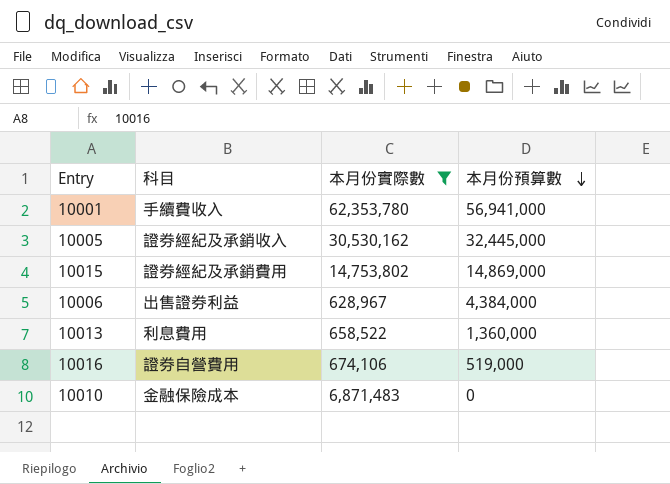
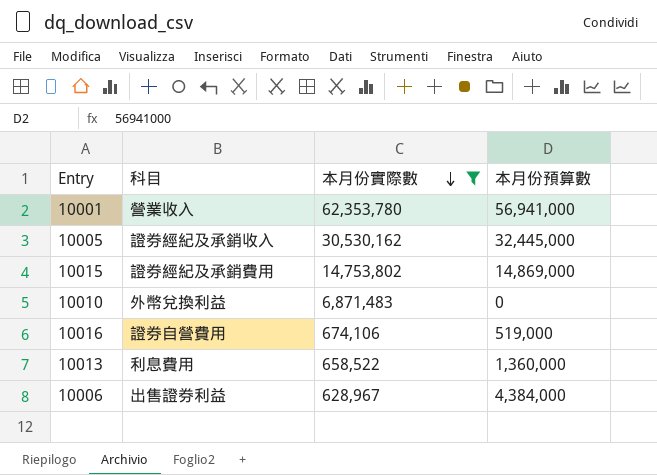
row order: 本月份預算數 descending -> 本月份實際數 descending
10001 | 科目: 手續費收入 -> 營業收入
10010 | 科目: 金融保險成本 -> 外幣兌換利益

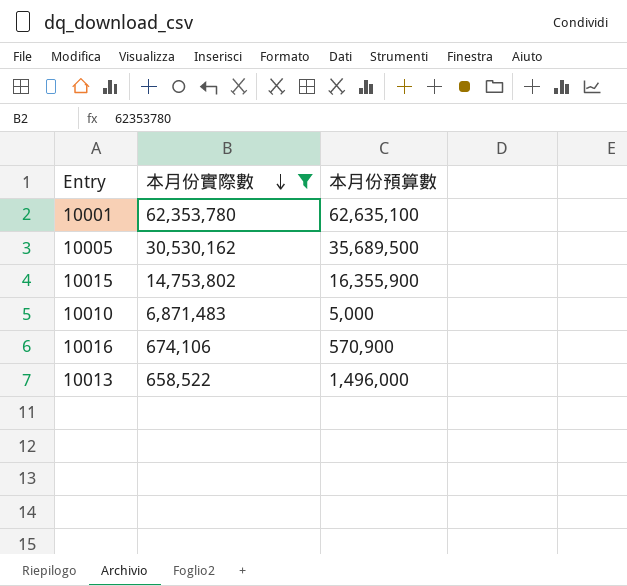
column 科目 | position: 2 -> none
row 10006: 出售證券利益 | 628,967 | 4,384,000 -> none
10001 | 本月份預算數: 56,941,000 -> 62,635,100
10005 | 本月份預算數: 32,445,000 -> 35,689,500
10015 | 本月份預算數: 14,869,000 -> 16,355,900
10010 | 本月份預算數: 0 -> 5,000
10016 | 本月份預算數: 519,000 -> 570,900
10013 | 本月份預算數: 1,360,000 -> 1,496,000

